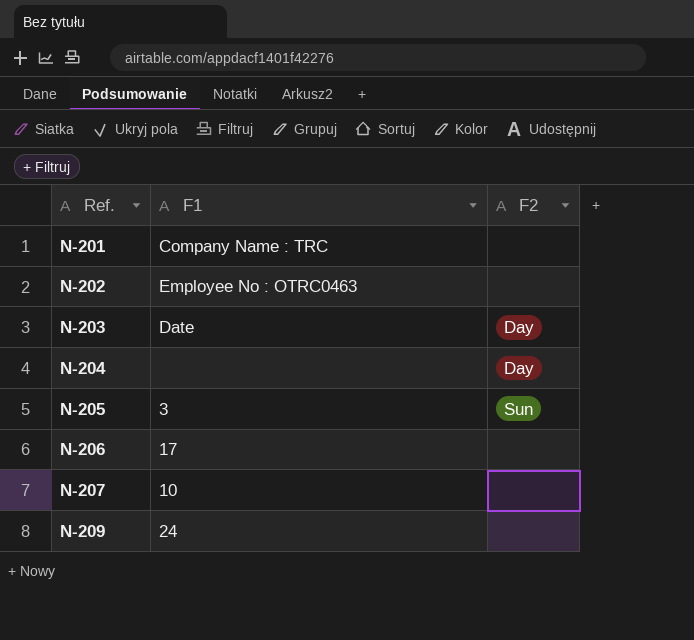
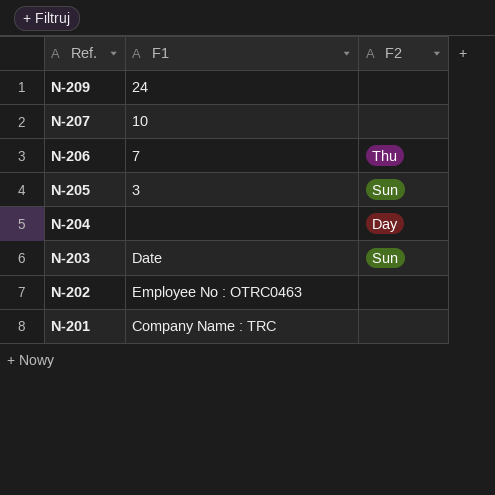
row order: Ref. ascending -> Ref. descending
N-206 | F1: 17 -> 7
N-206 | F2: none -> Thu
N-203 | F2: Day -> Sun

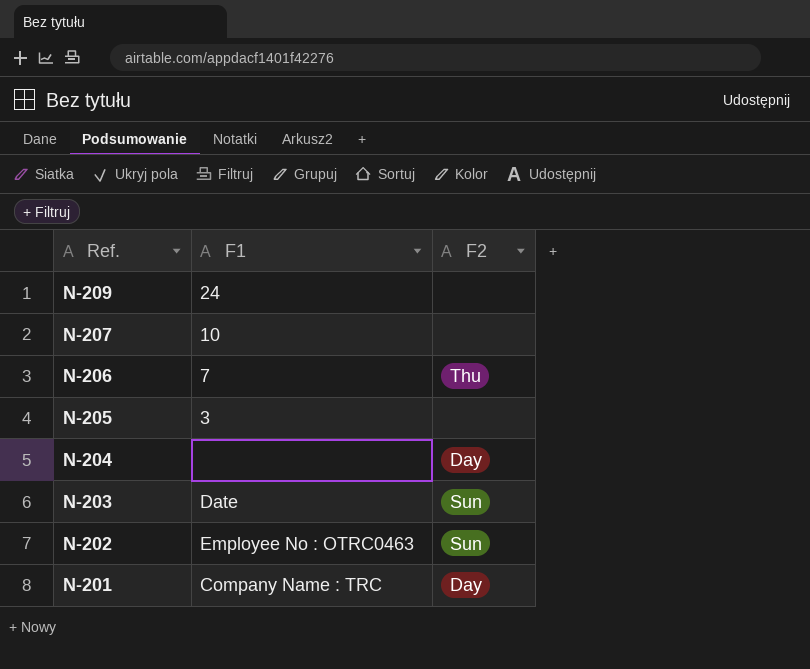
N-205 | F2: Sun -> none
N-202 | F2: none -> Sun
N-201 | F2: none -> Day

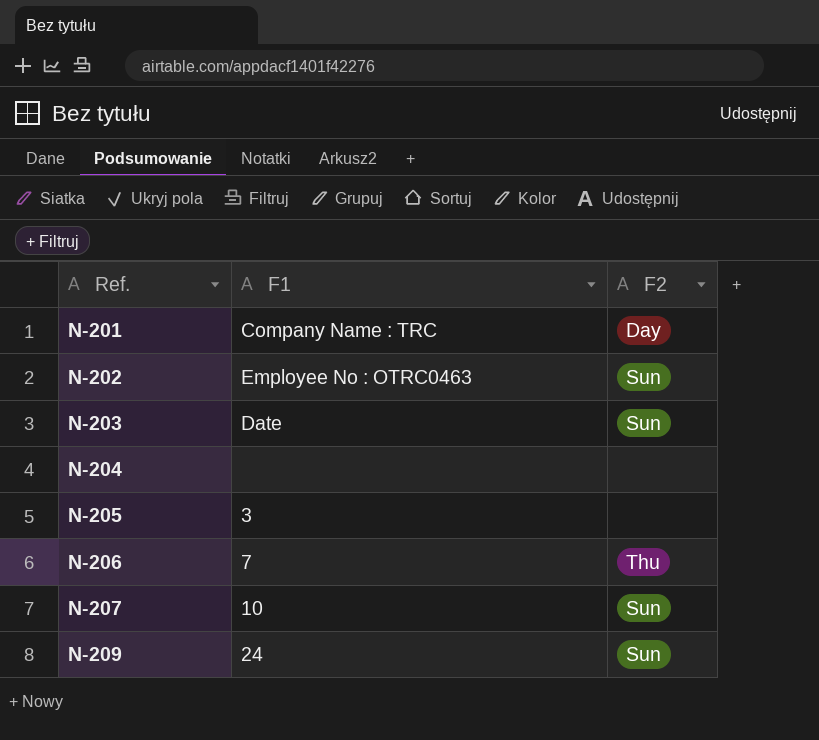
row order: Ref. descending -> Ref. ascending
N-204 | F2: Day -> none
N-207 | F2: none -> Sun
N-209 | F2: none -> Sun

